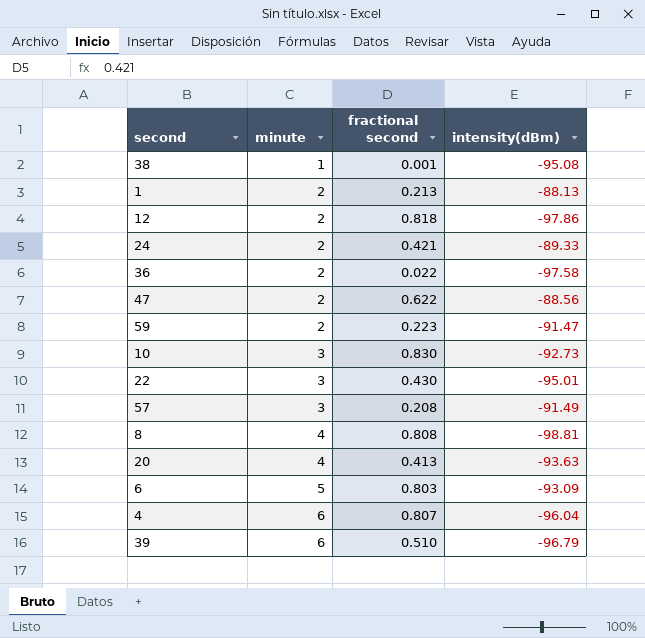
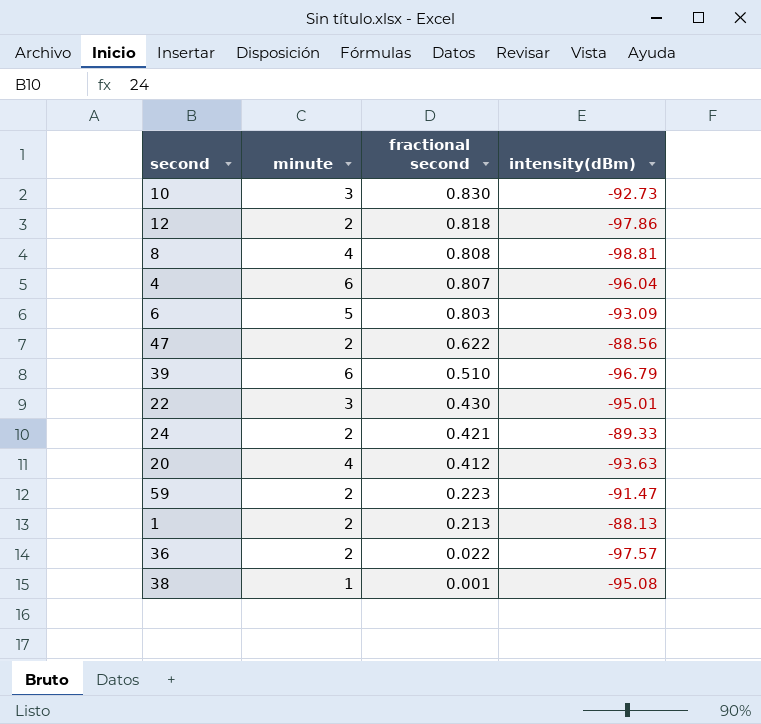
row order: minute ascending -> fractional second descending
row 57: 3 | 0.208 | -91.49 -> none
20 | fractional second: 0.413 -> 0.412
36 | intensity(dBm): -97.58 -> -97.57

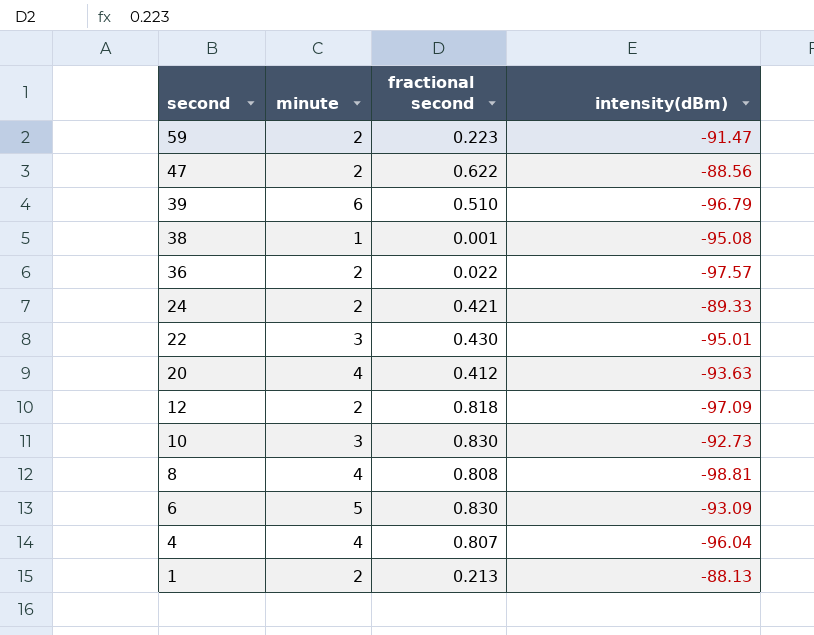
row order: fractional second descending -> second descending
12 | intensity(dBm): -97.86 -> -97.09
6 | fractional second: 0.803 -> 0.830
4 | minute: 6 -> 4

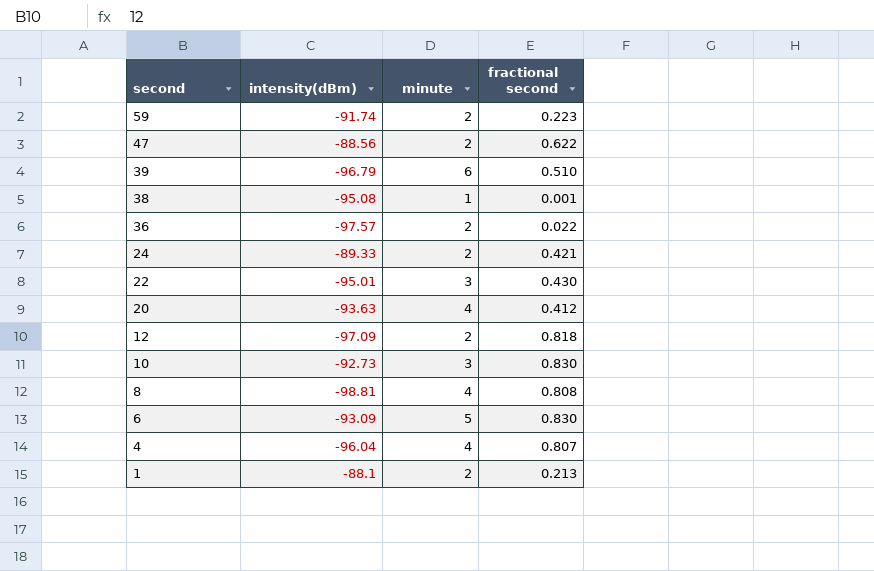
column intensity(dBm) | position: 4 -> 2
59 | intensity(dBm): -91.47 -> -91.74
1 | intensity(dBm): -88.13 -> -88.1

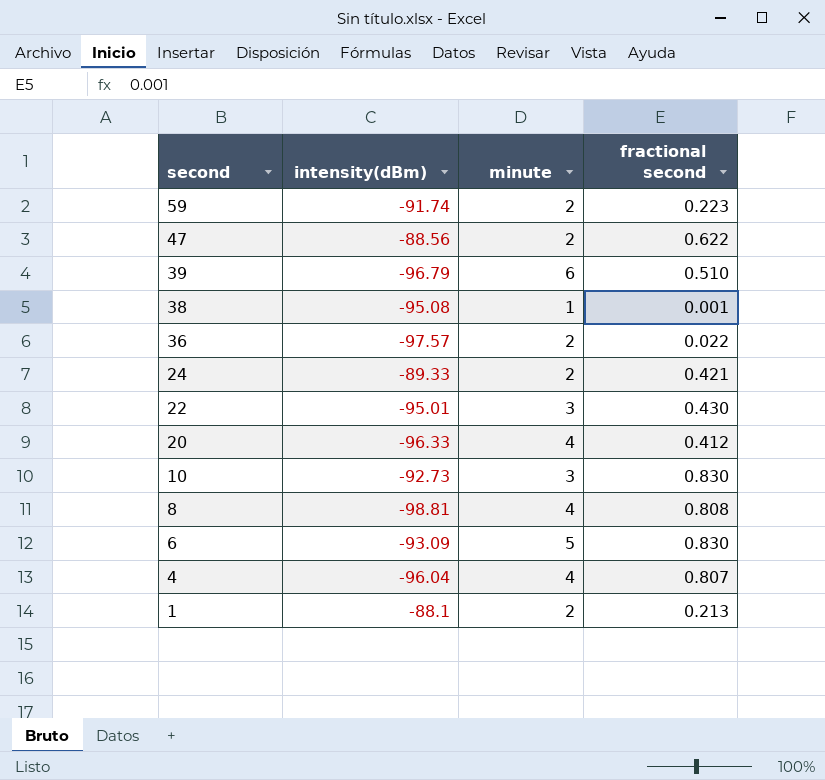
row 12: -97.09 | 2 | 0.818 -> none
20 | intensity(dBm): -93.63 -> -96.33

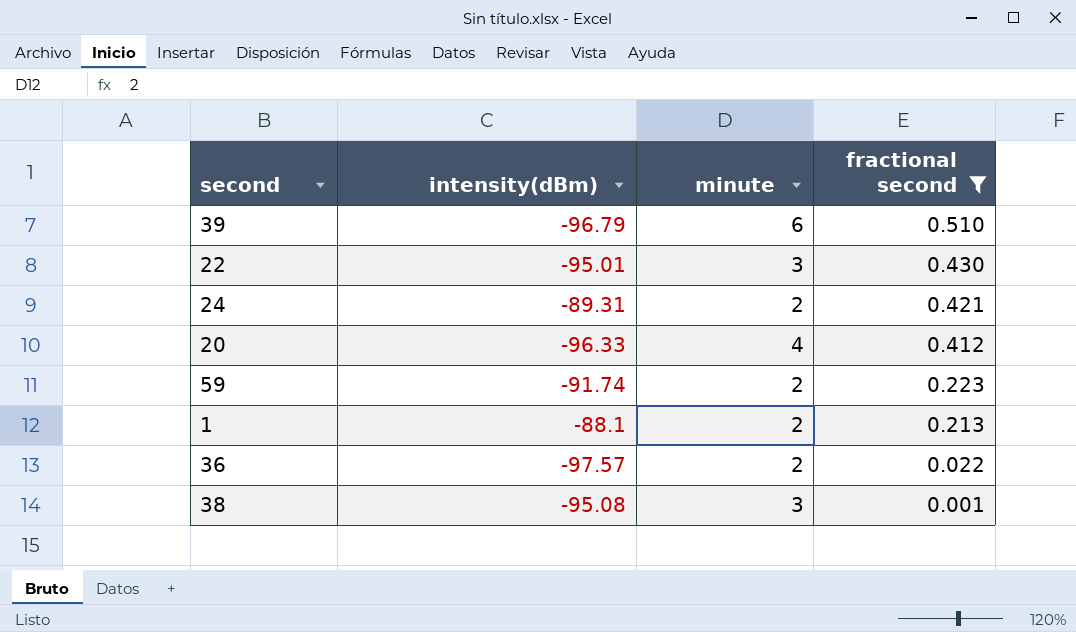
filter: none -> fractional second <= 0.510
row order: second descending -> fractional second descending
24 | intensity(dBm): -89.33 -> -89.31
38 | minute: 1 -> 3

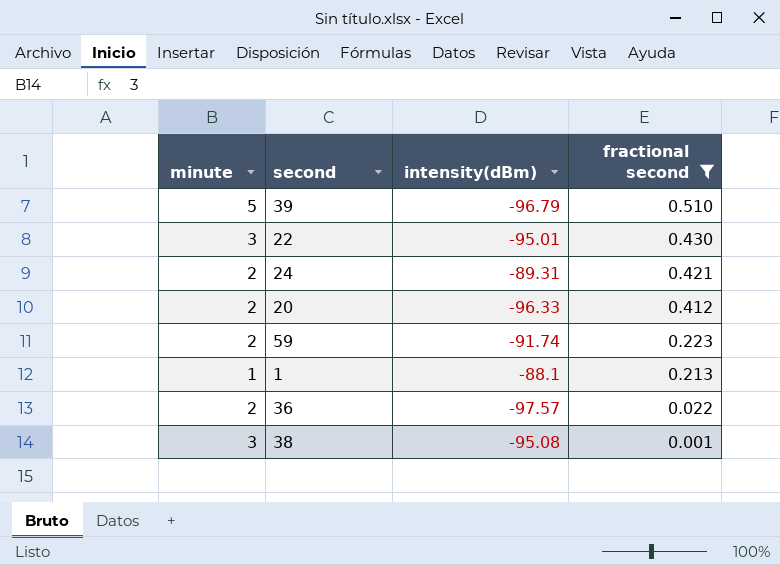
column minute | position: 3 -> 1
39 | minute: 6 -> 5
20 | minute: 4 -> 2
1 | minute: 2 -> 1

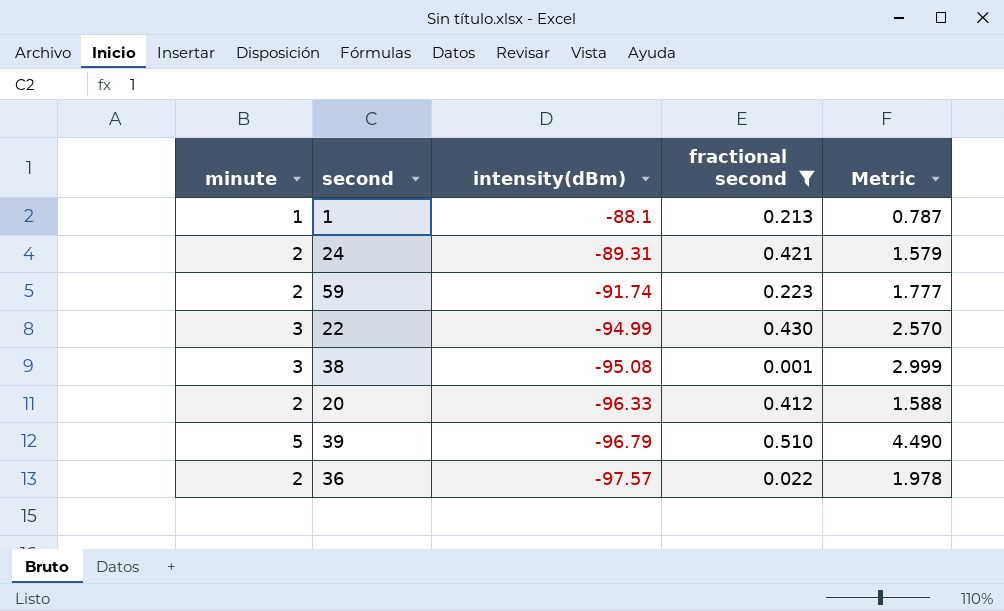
row order: fractional second descending -> intensity(dBm) descending
column Metric | formula: none -> [minute] - [fractional second]
22 | intensity(dBm): -95.01 -> -94.99

